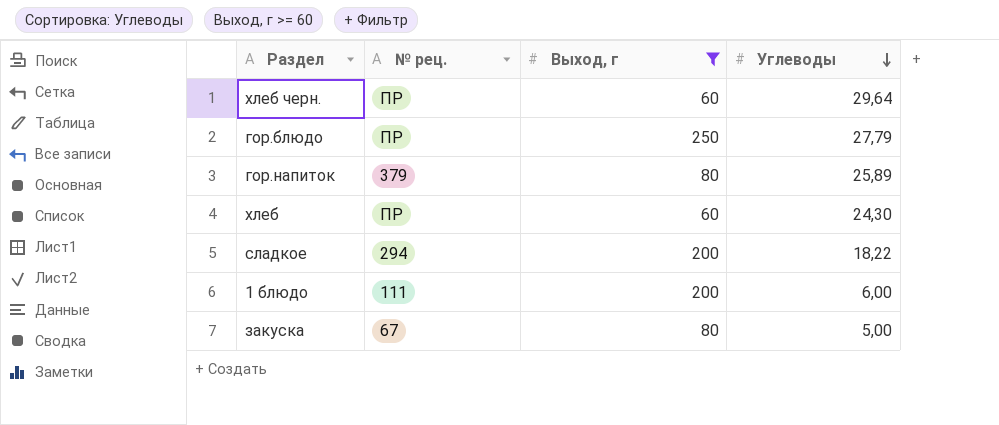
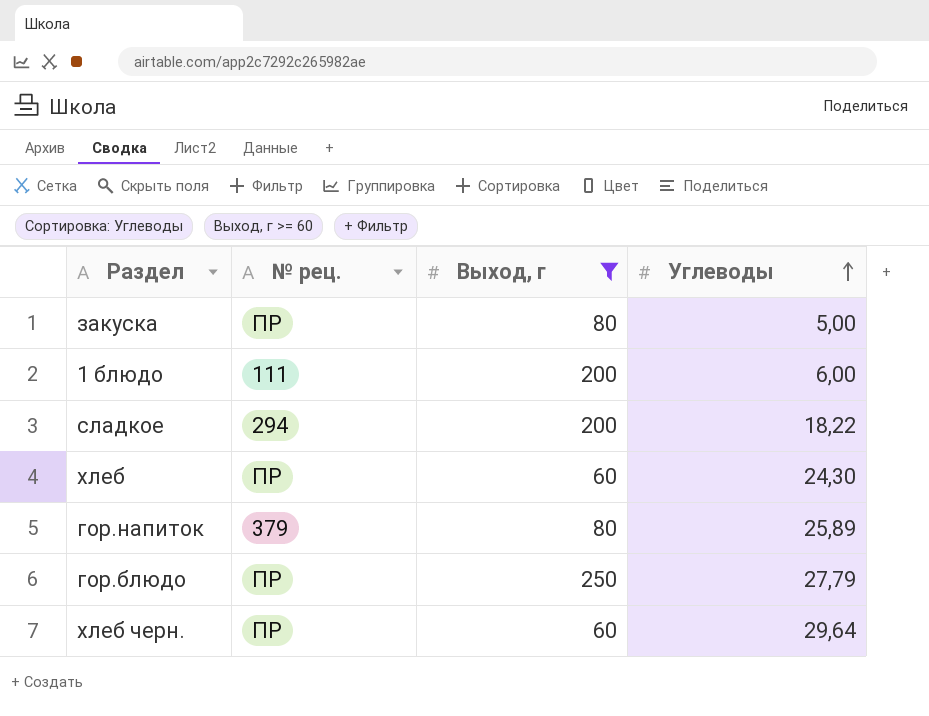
row order: Углеводы descending -> Углеводы ascending
закуска | № рец.: 67 -> ПР

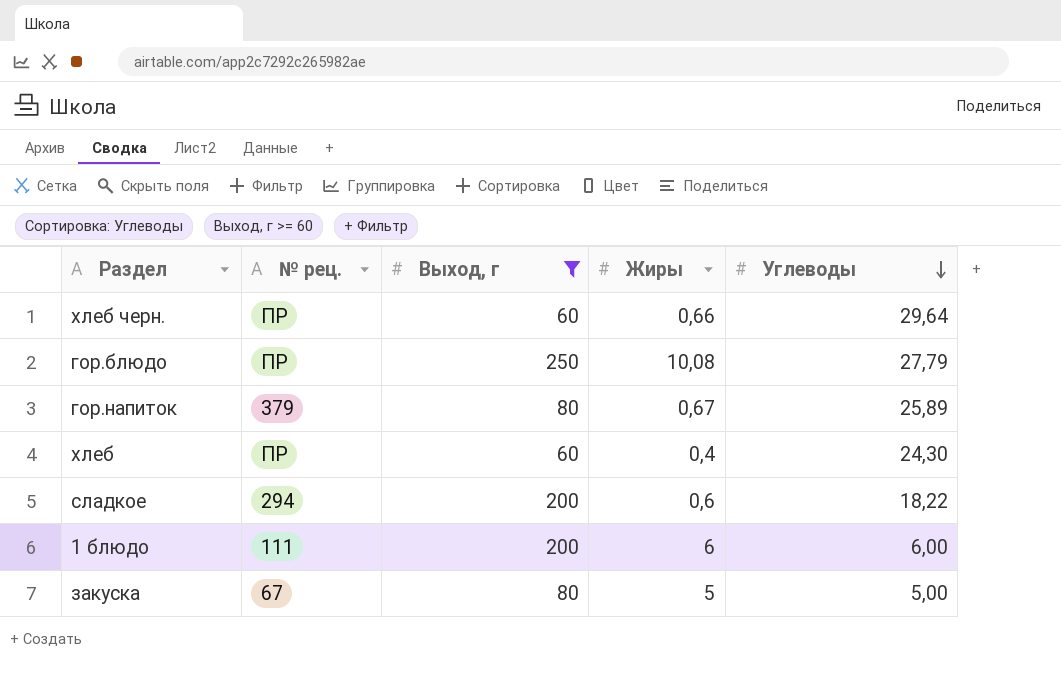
row order: Углеводы ascending -> Углеводы descending
column Жиры | position: none -> 4
закуска | № рец.: ПР -> 67

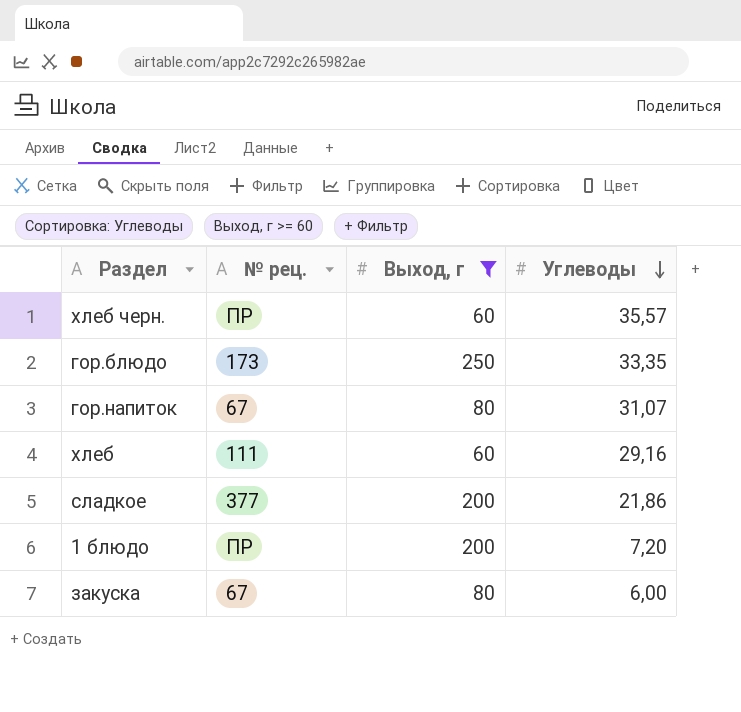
column Жиры | position: 4 -> none
хлеб черн. | Углеводы: 29,64 -> 35,57
гор.блюдо | № рец.: ПР -> 173
гор.блюдо | Углеводы: 27,79 -> 33,35
гор.напиток | № рец.: 379 -> 67
гор.напиток | Углеводы: 25,89 -> 31,07
хлеб | № рец.: ПР -> 111
хлеб | Углеводы: 24,30 -> 29,16
сладкое | № рец.: 294 -> 377
сладкое | Углеводы: 18,22 -> 21,86
1 блюдо | № рец.: 111 -> ПР
1 блюдо | Углеводы: 6,00 -> 7,20
закуска | Углеводы: 5,00 -> 6,00

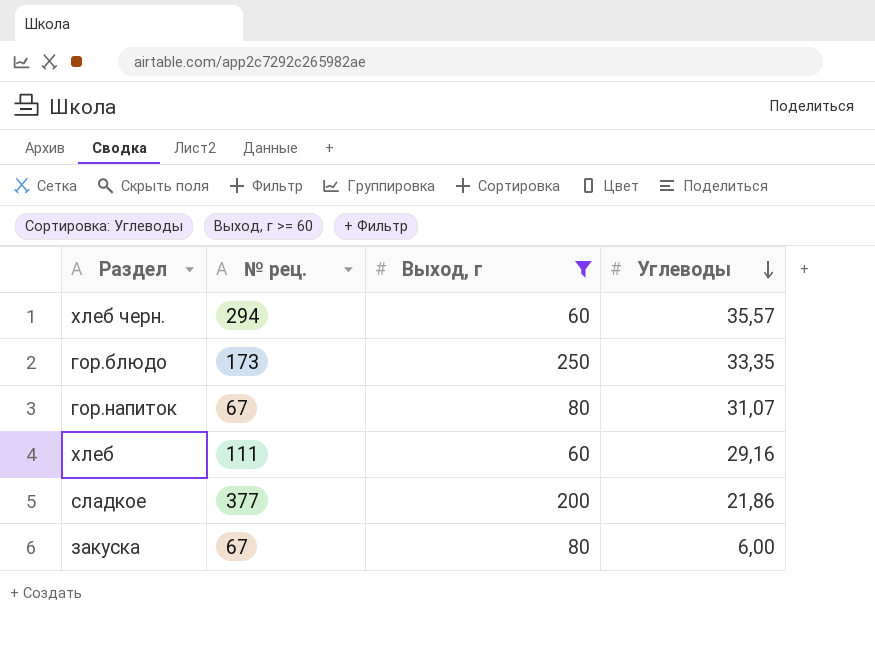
row 1 блюдо: ПР | 200 | 7,20 -> none
хлеб черн. | № рец.: ПР -> 294

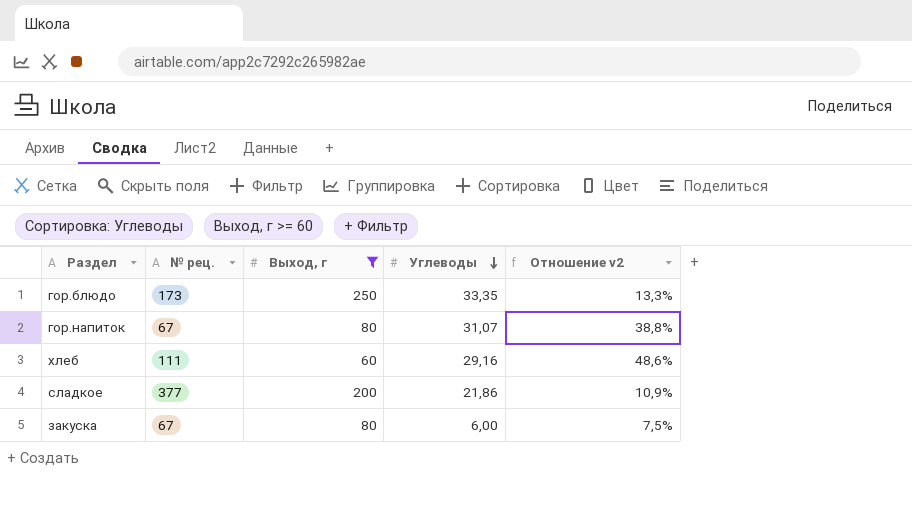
column Отношение v2 | formula: none -> [Углеводы] / [Выход, г]
row хлеб черн.: 294 | 60 | 35,57 -> none

